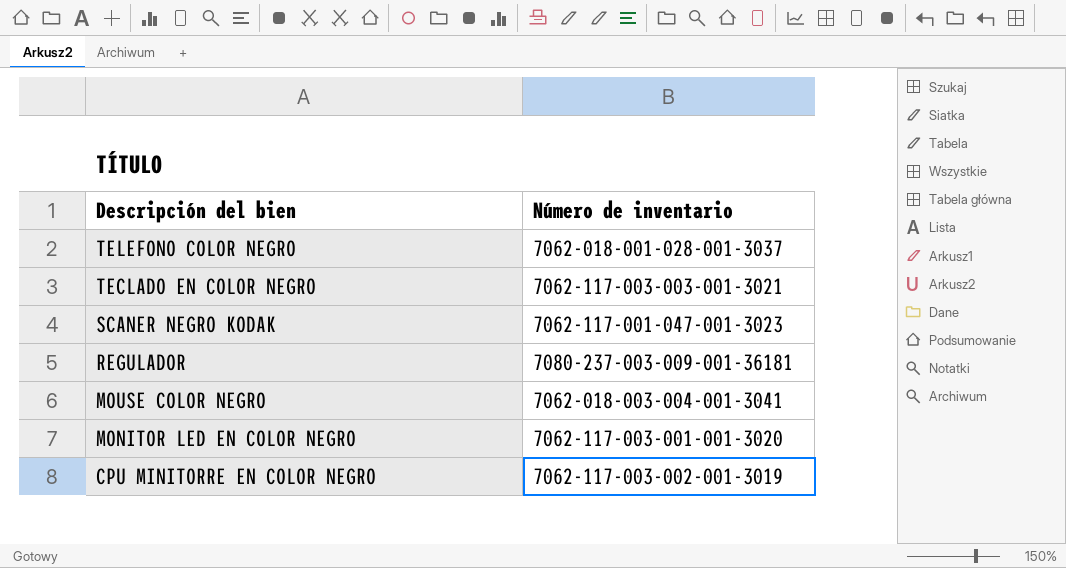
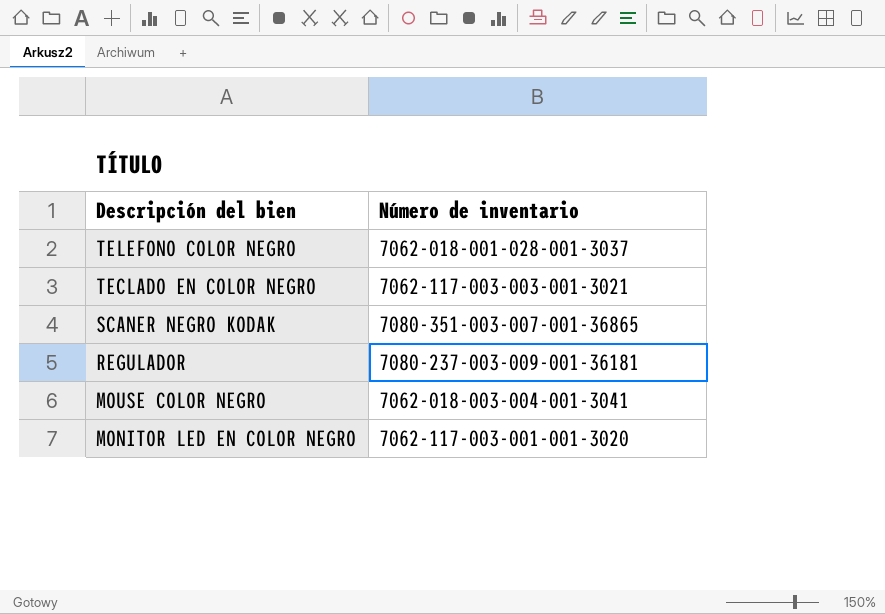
row CPU MINITORRE EN COLOR NEGRO: 7062-117-003-002-001-3019 -> none
SCANER NEGRO KODAK | Número de inventario: 7062-117-001-047-001-3023 -> 7080-351-003-007-001-36865

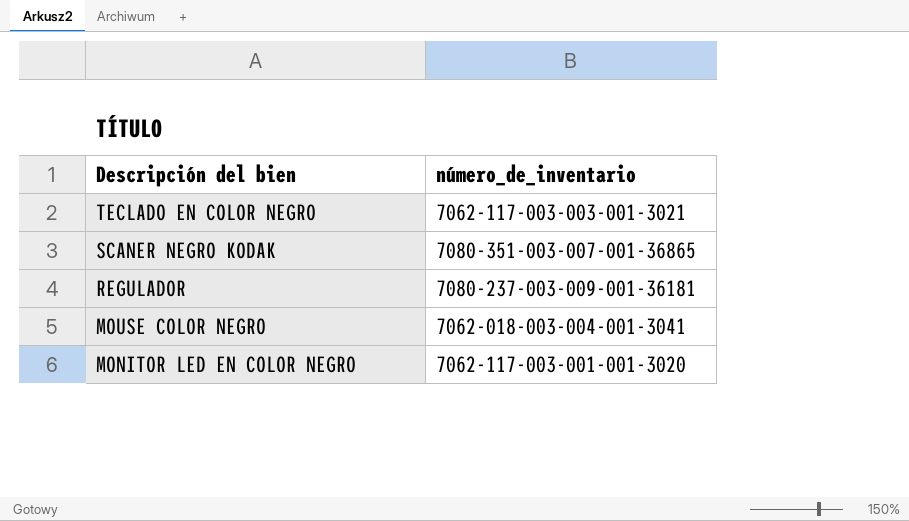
column name: Número de inventario -> número_de_inventario
row TELEFONO COLOR NEGRO: 7062-018-001-028-001-3037 -> none

